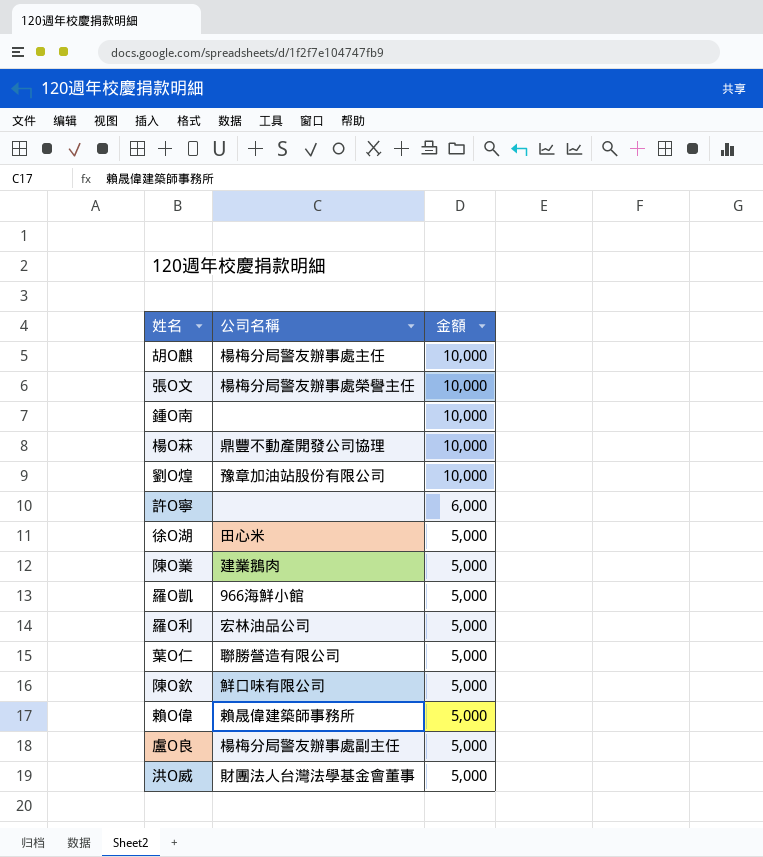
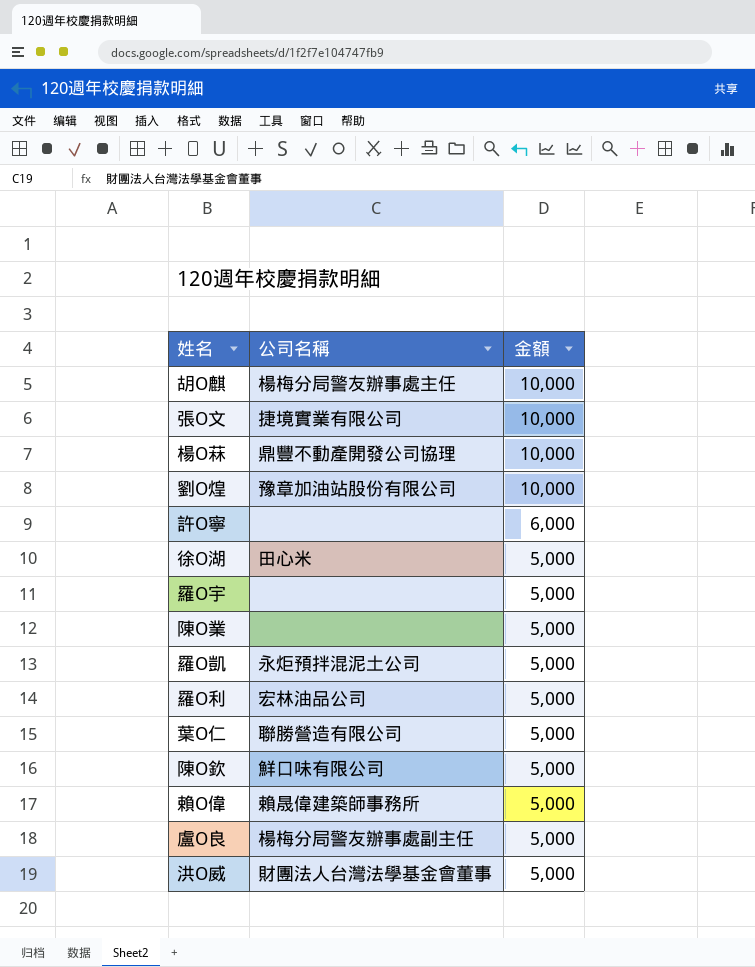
row 鍾Ο南: none | 10,000 -> none
張Ο文 | 公司名稱: 楊梅分局警友辦事處榮譽主任 -> 捷境實業有限公司
row 羅Ο宇: none -> none | 5,000
陳Ο業 | 公司名稱: 建業鵝肉 -> none
羅Ο凱 | 公司名稱: 966海鮮小館 -> 永炬預拌混泥土公司

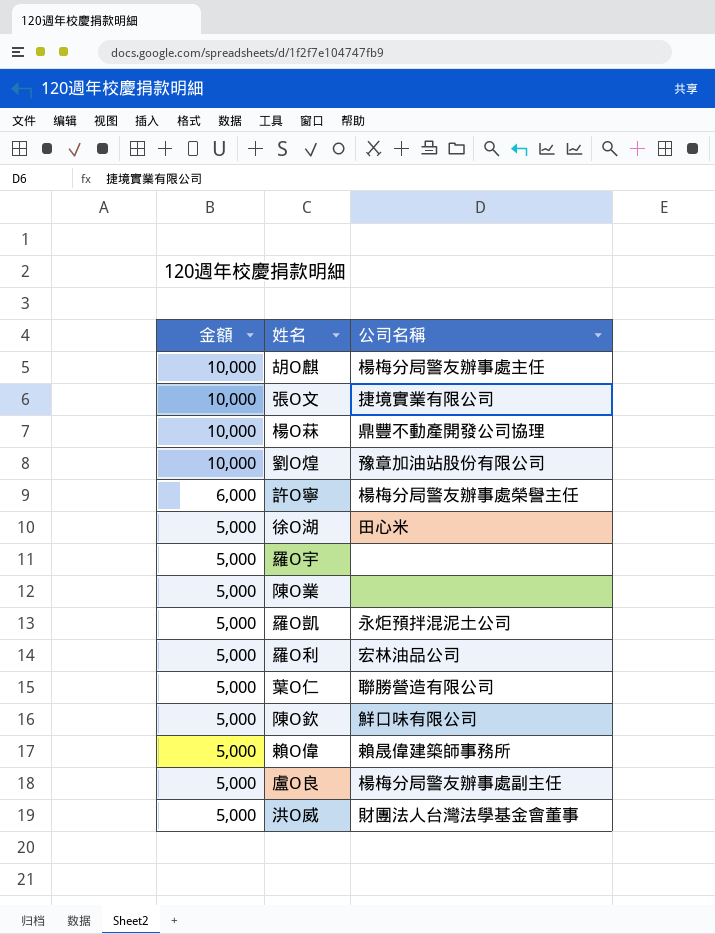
column 金額 | position: 3 -> 1
許Ο寧 | 公司名稱: none -> 楊梅分局警友辦事處榮譽主任

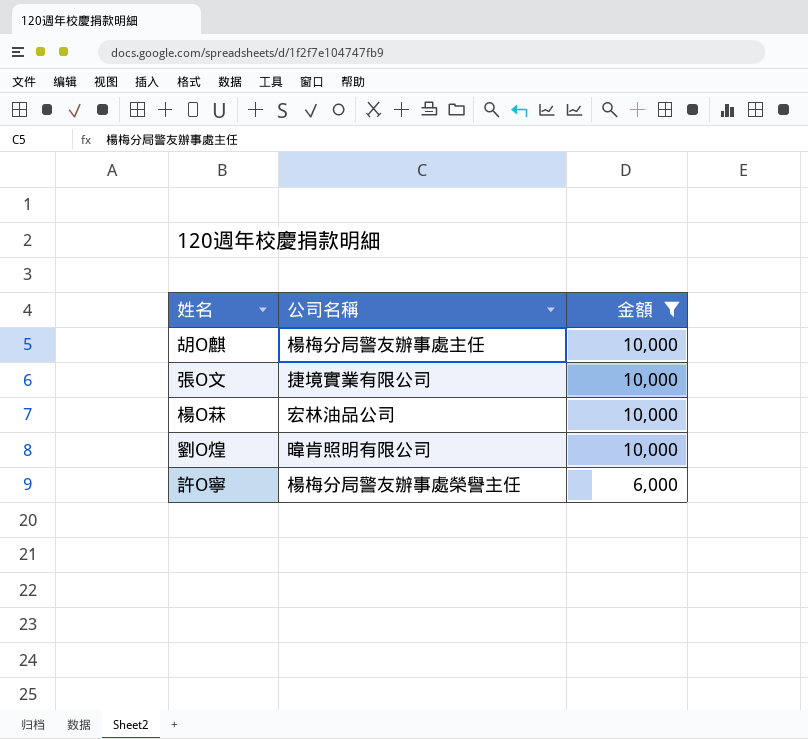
filter: none -> 金額 != 5,000
column 金額 | position: 1 -> 3
楊Ο菻 | 公司名稱: 鼎豐不動產開發公司協理 -> 宏林油品公司
劉Ο煌 | 公司名稱: 豫章加油站股份有限公司 -> 暐肯照明有限公司

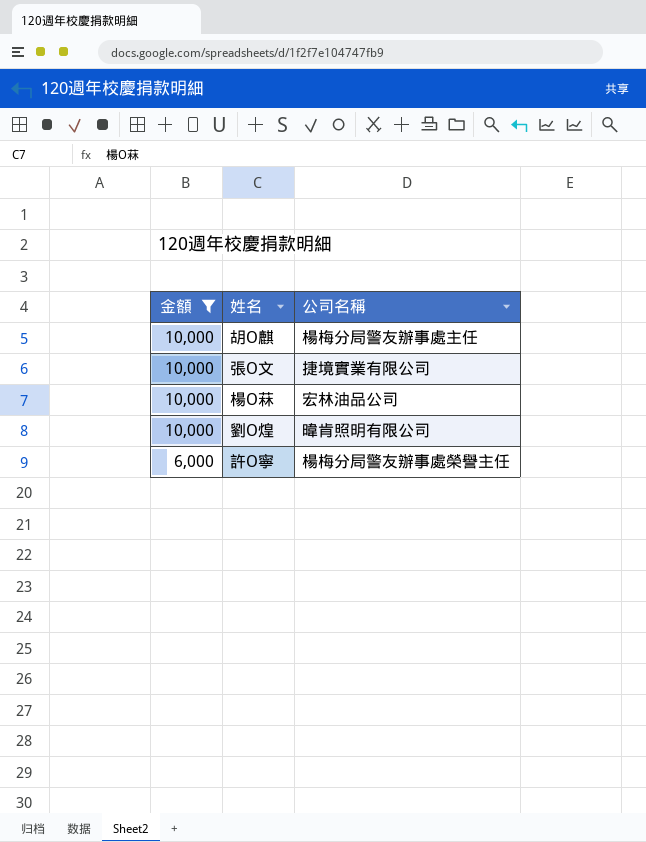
column 金額 | position: 3 -> 1

